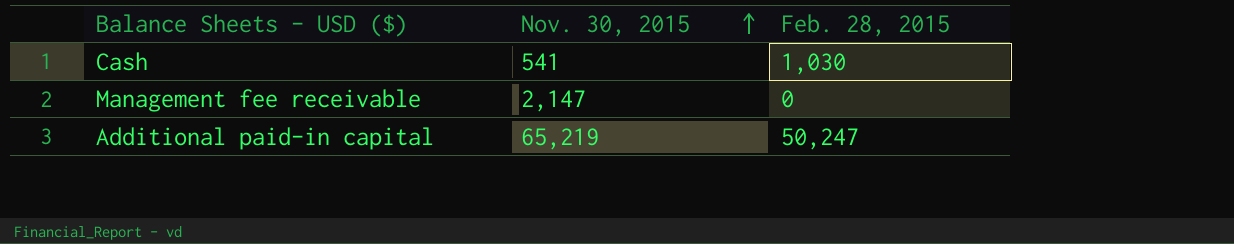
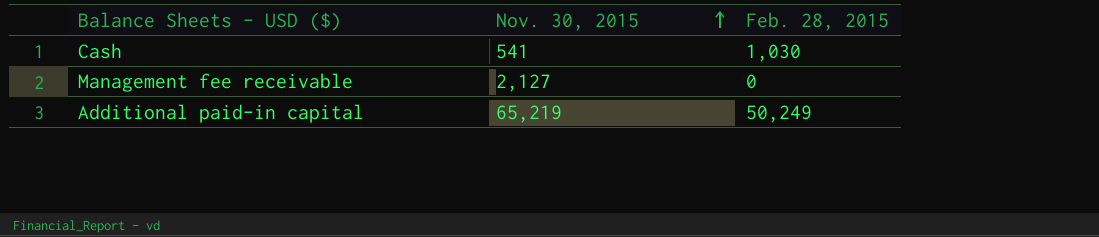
Management fee receivable | Nov. 30, 2015: 2,147 -> 2,127
Additional paid-in capital | Feb. 28, 2015: 50,247 -> 50,249

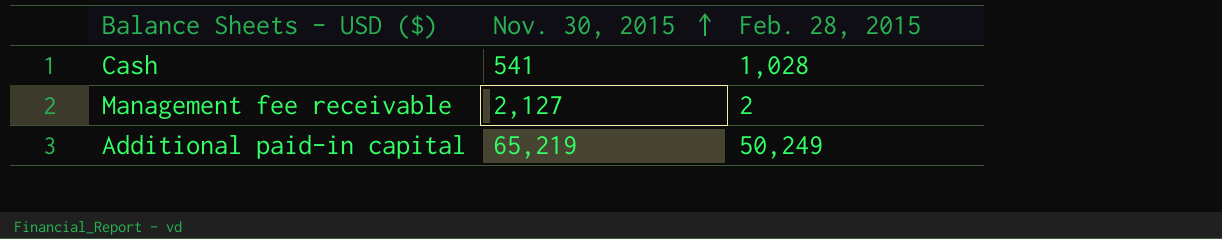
Cash | Feb. 28, 2015: 1,030 -> 1,028
Management fee receivable | Feb. 28, 2015: 0 -> 2

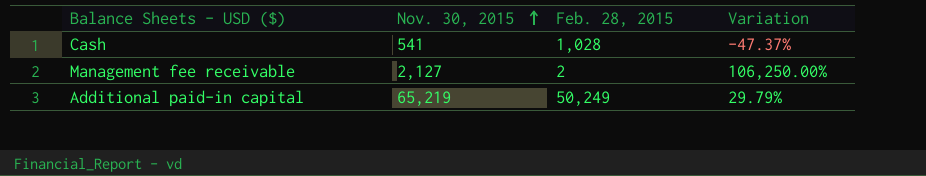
column Variation | formula: none -> ([Nov. 30, 2015] - [Feb. 28, 2015]) / [Feb. 28, 2015]

